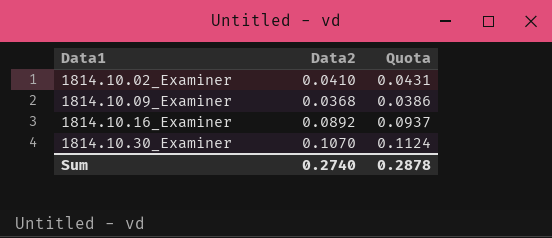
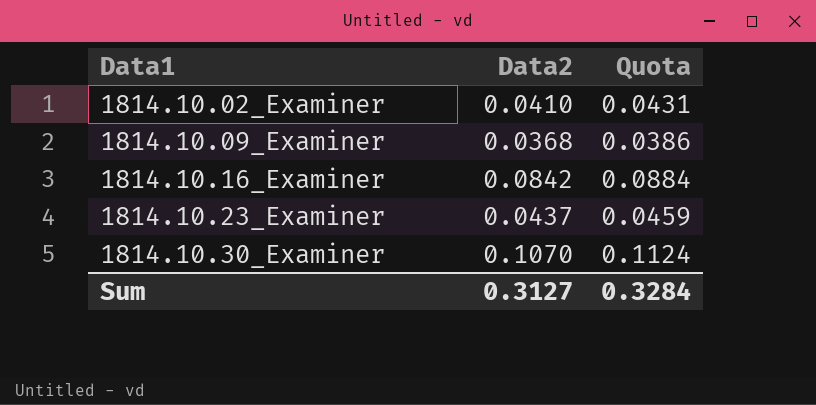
1814.10.16_Examiner | Data2: 0.0892 -> 0.0842
1814.10.16_Examiner | Quota: 0.0937 -> 0.0884
row 1814.10.23_Examiner: none -> 0.0437 | 0.0459
Sum | Data2: 0.2740 -> 0.3127
Sum | Quota: 0.2878 -> 0.3284

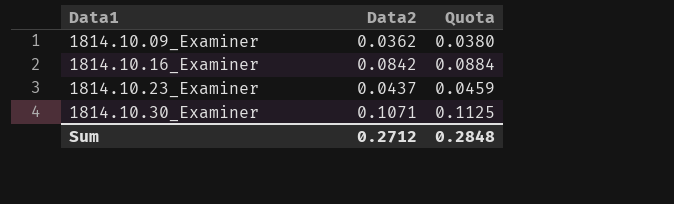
row 1814.10.02_Examiner: 0.0410 | 0.0431 -> none
1814.10.09_Examiner | Data2: 0.0368 -> 0.0362
1814.10.09_Examiner | Quota: 0.0386 -> 0.0380
1814.10.30_Examiner | Data2: 0.1070 -> 0.1071
1814.10.30_Examiner | Quota: 0.1124 -> 0.1125
Sum | Data2: 0.3127 -> 0.2712
Sum | Quota: 0.3284 -> 0.2848

